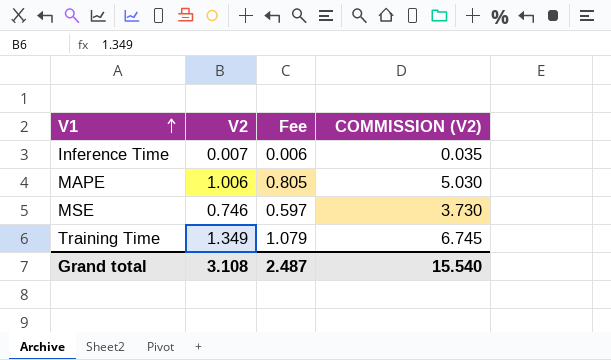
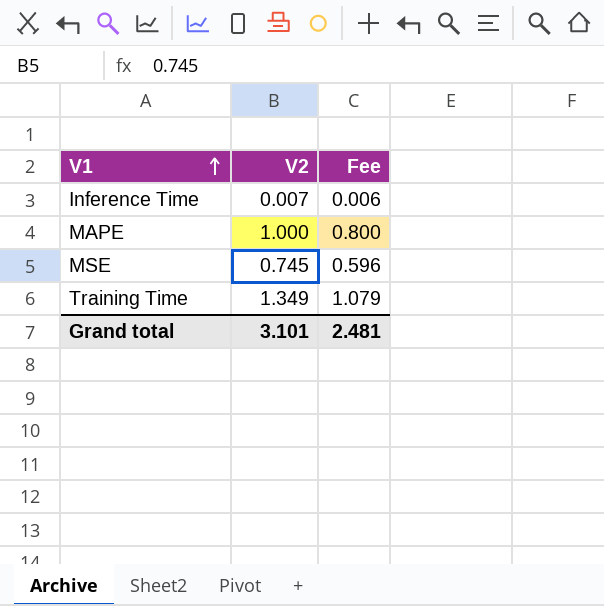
column COMMISSION (V2) | formula: [V2] * 5 -> none
MAPE | V2: 1.006 -> 1.000
MAPE | Fee: 0.805 -> 0.800
MSE | V2: 0.746 -> 0.745
MSE | Fee: 0.597 -> 0.596
Grand total | V2: 3.108 -> 3.101
Grand total | Fee: 2.487 -> 2.481

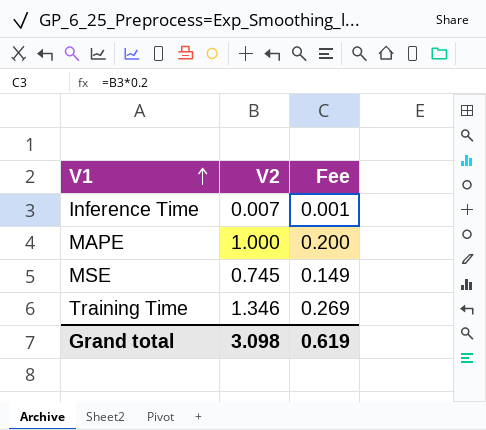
column Fee | formula: [V2] * 0.8 -> [V2] * 0.2
Training Time | V2: 1.349 -> 1.346
Grand total | V2: 3.101 -> 3.098
Grand total | Fee: 2.481 -> 0.619

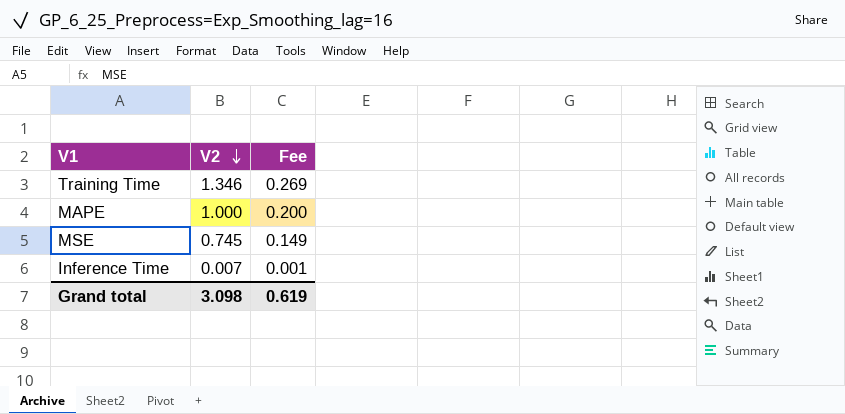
row order: V1 ascending -> V2 descending

